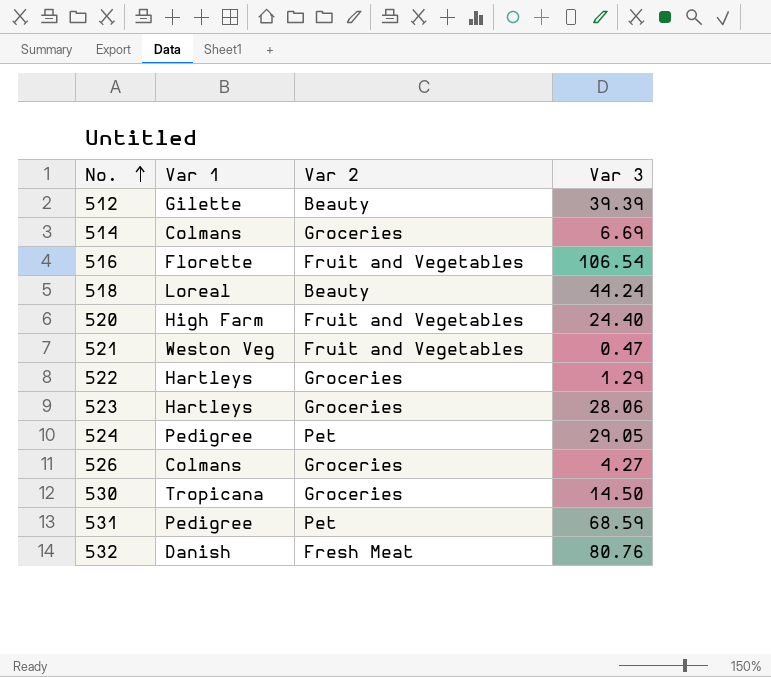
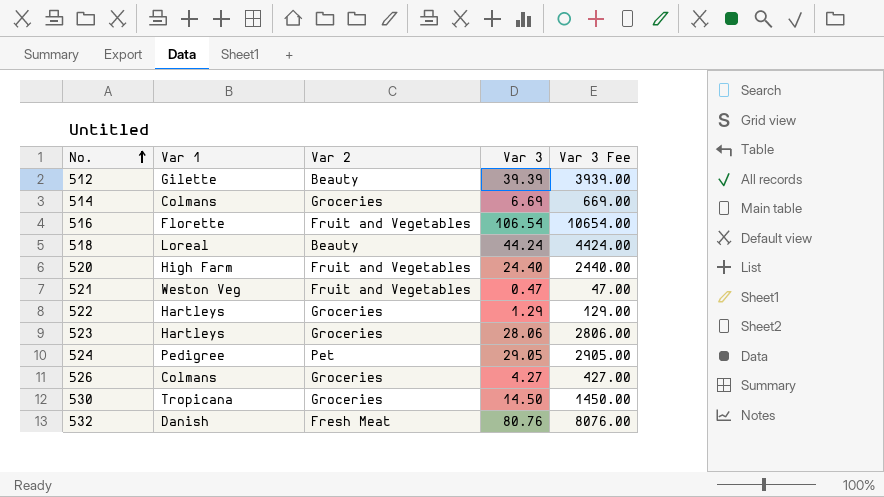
column Var 3 Fee | formula: none -> [Var 3] * 100
row 531: Pedigree | Pet | 68.59 -> none

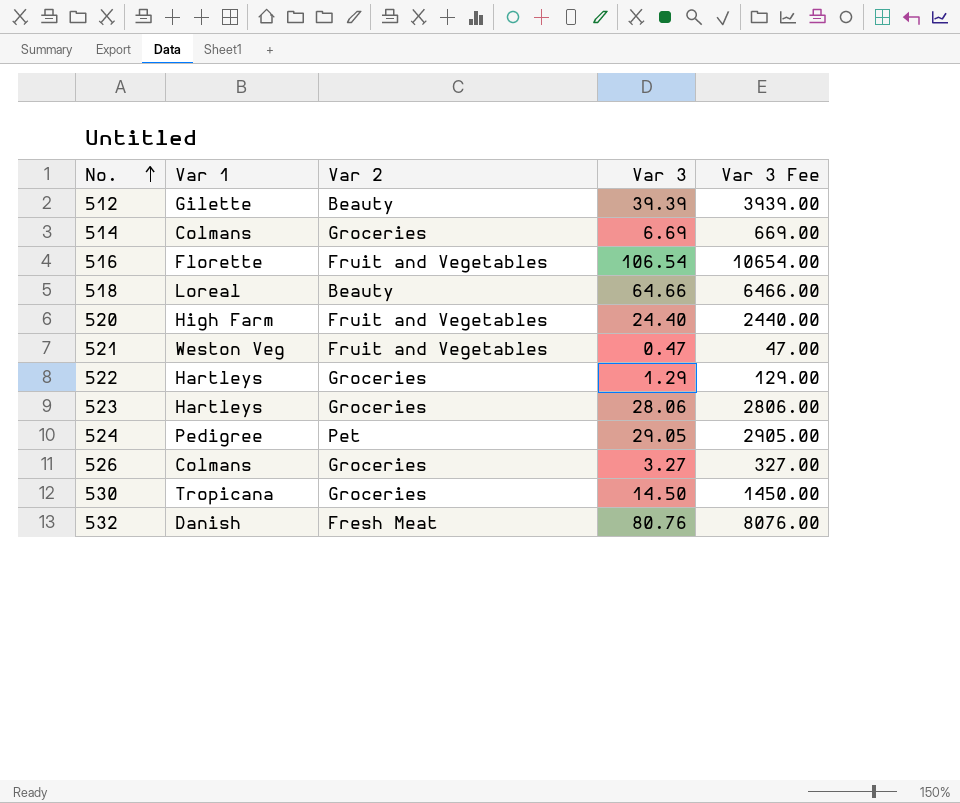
518 | Var 3: 44.24 -> 64.66
518 | Var 3 Fee: 4424.00 -> 6466.00
526 | Var 3: 4.27 -> 3.27
526 | Var 3 Fee: 427.00 -> 327.00

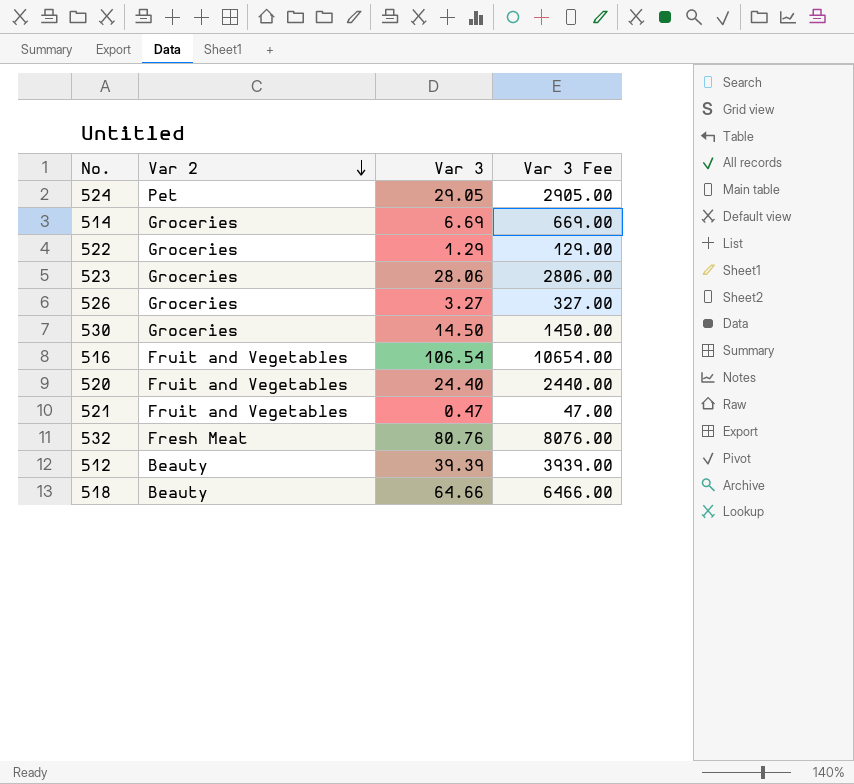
row order: No. ascending -> Var 2 descending
column Var 1 | position: 2 -> none

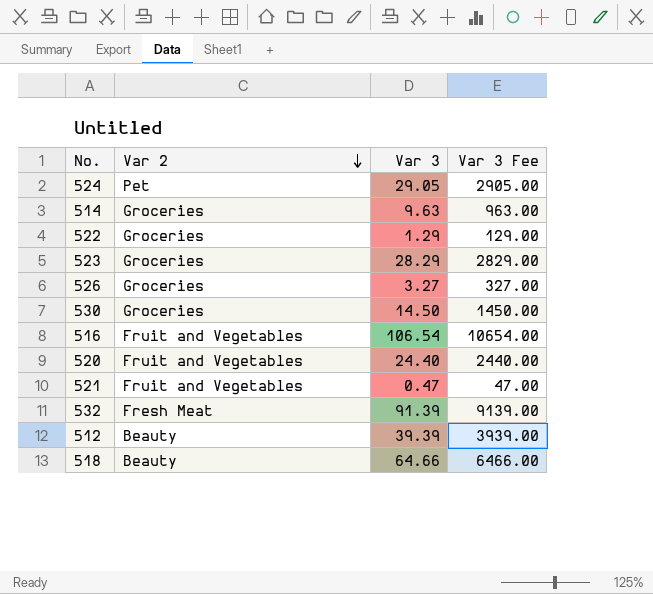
514 | Var 3: 6.69 -> 9.63
514 | Var 3 Fee: 669.00 -> 963.00
523 | Var 3: 28.06 -> 28.29
523 | Var 3 Fee: 2806.00 -> 2829.00
532 | Var 3: 80.76 -> 91.39
532 | Var 3 Fee: 8076.00 -> 9139.00

